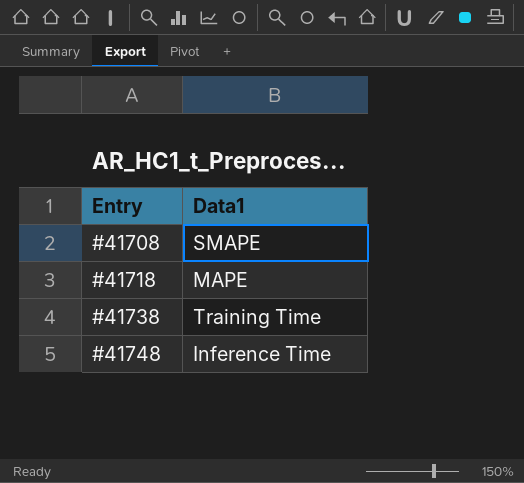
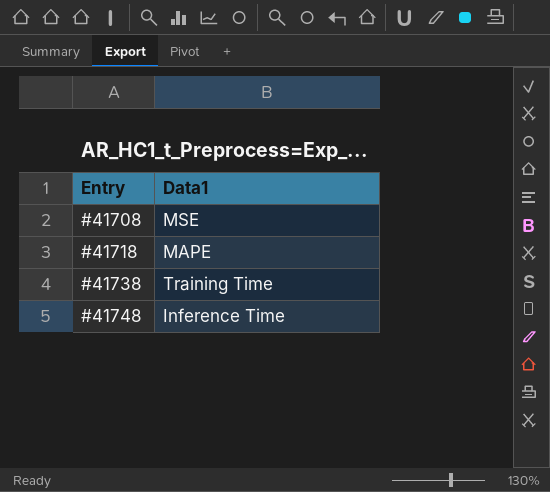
#41708 | Data1: SMAPE -> MSE

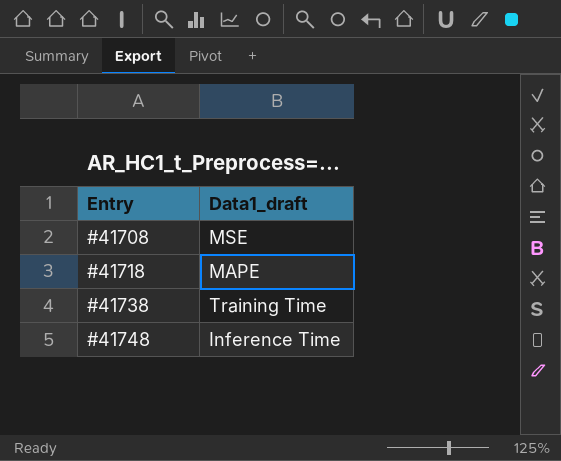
column name: Data1 -> Data1_draft

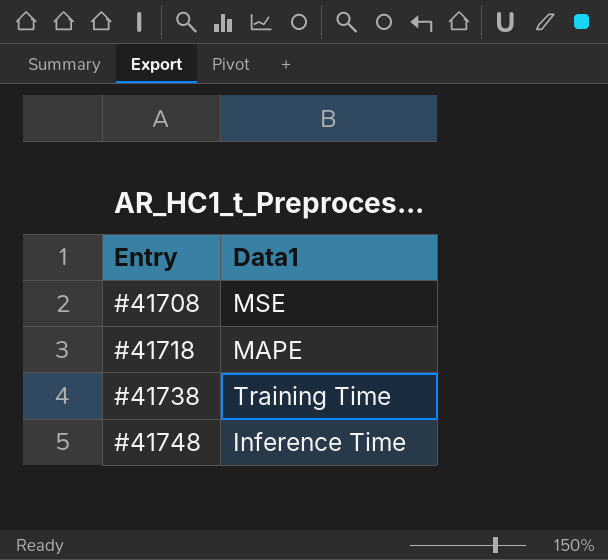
column name: Data1_draft -> Data1

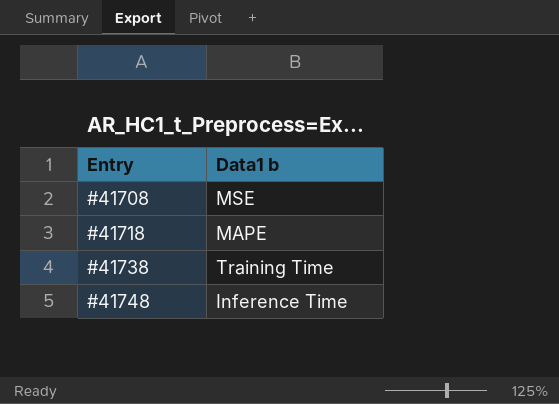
column name: Data1 -> Data1 b

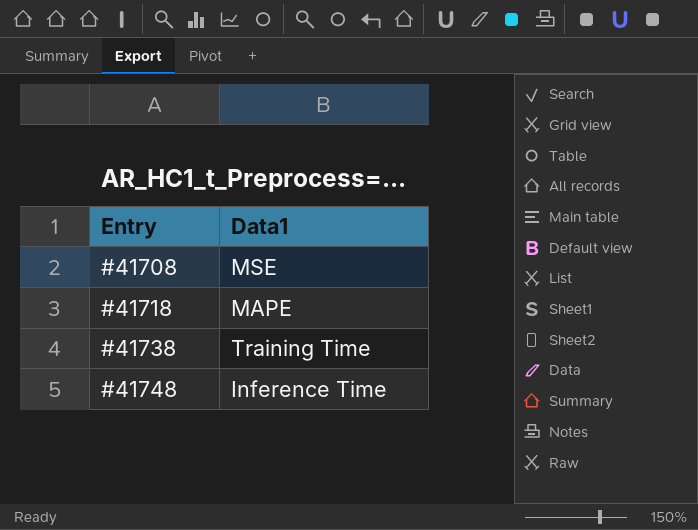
column name: Data1 b -> Data1

